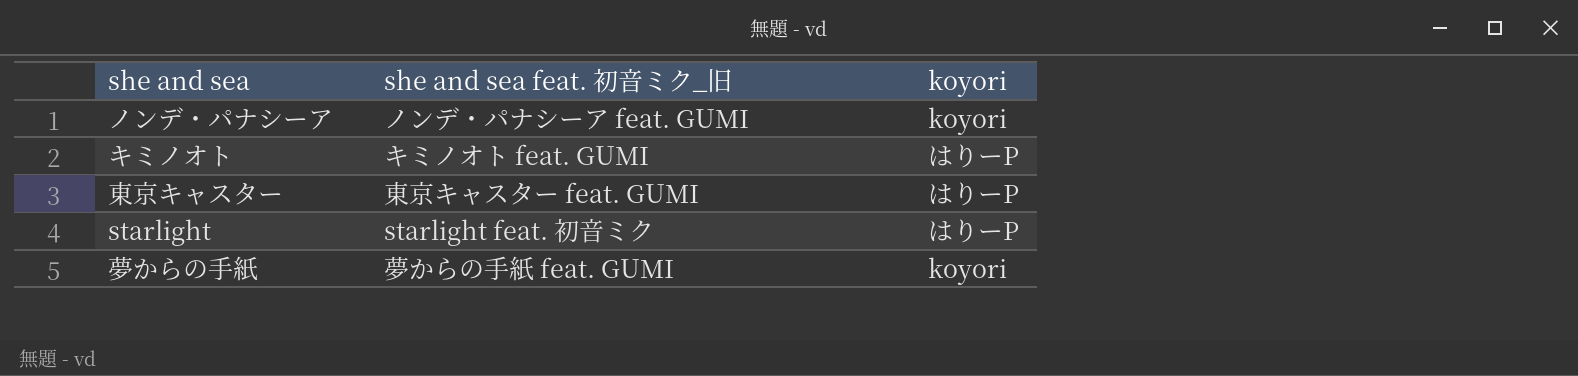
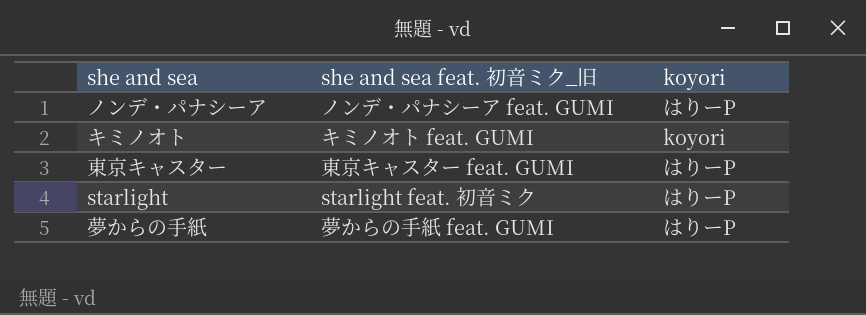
ノンデ・パナシーア | koyori: koyori -> はりーP
キミノオト | koyori: はりーP -> koyori
夢からの手紙 | koyori: koyori -> はりーP

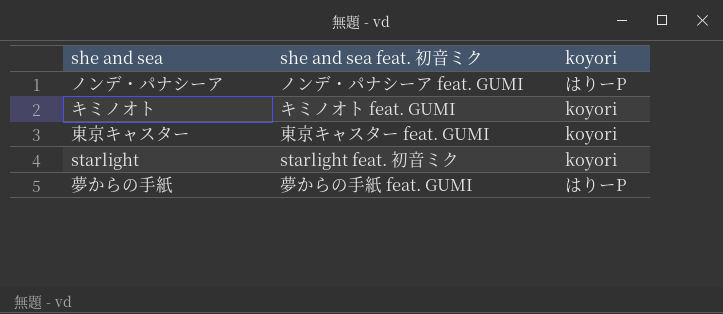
column name: she and sea feat. 初音ミク_旧 -> she and sea feat. 初音ミク
東京キャスター | koyori: はりーP -> koyori
starlight | koyori: はりーP -> koyori

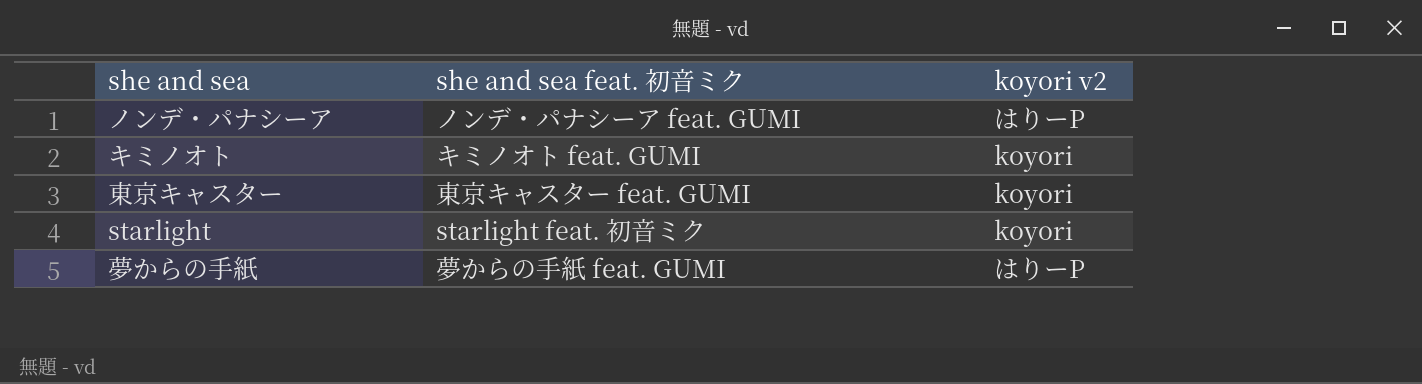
column name: koyori -> koyori v2

